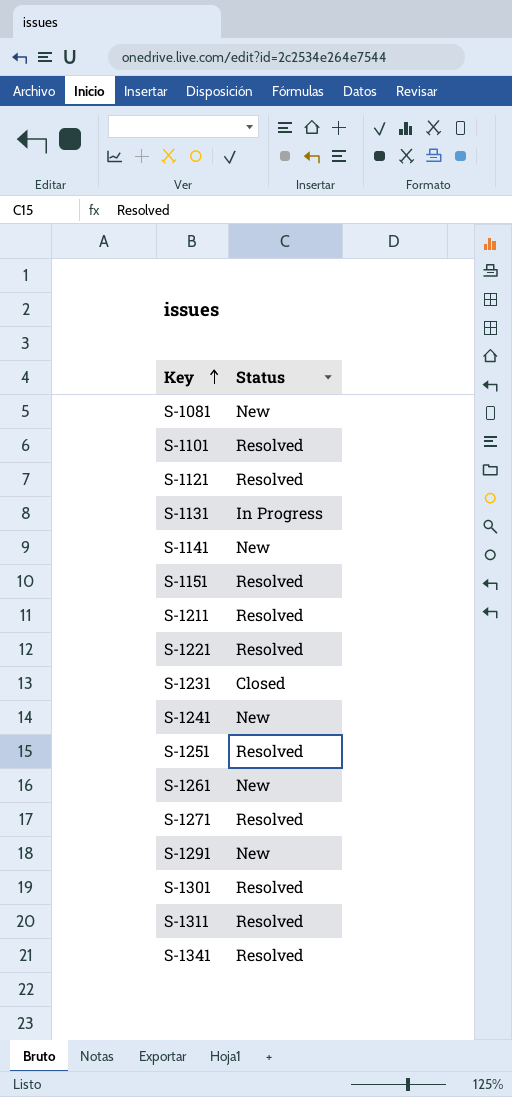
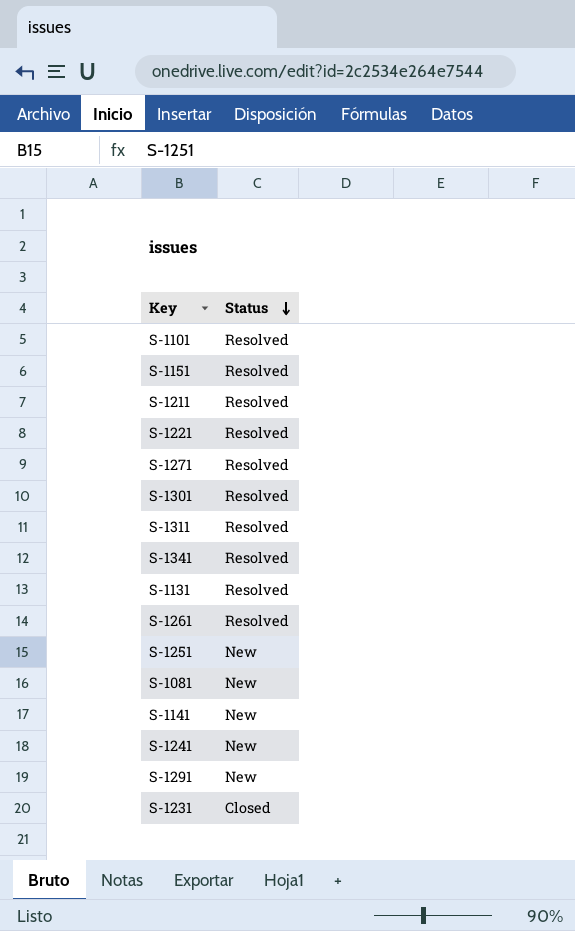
row order: Key ascending -> Status descending
row S-1121: Resolved -> none
S-1131 | Status: In Progress -> Resolved
S-1261 | Status: New -> Resolved
S-1251 | Status: Resolved -> New

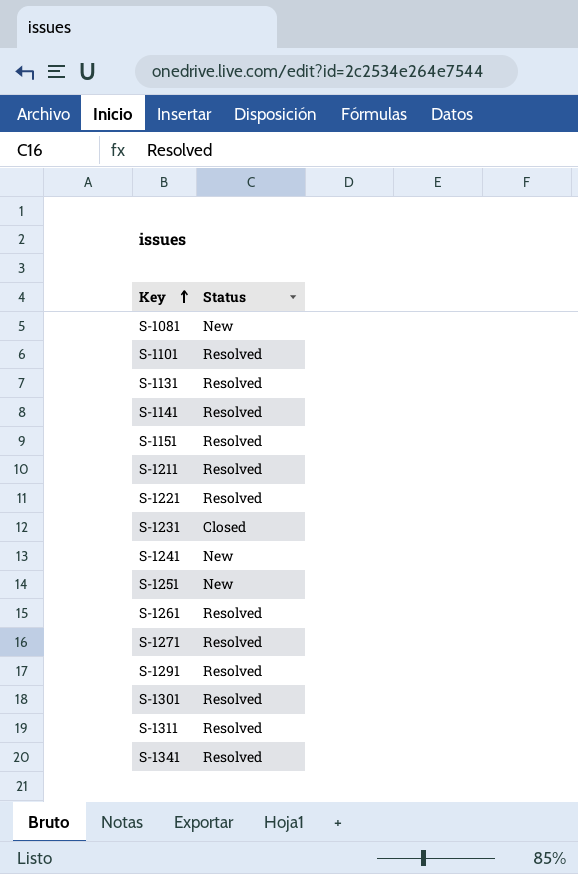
row order: Status descending -> Key ascending
S-1141 | Status: New -> Resolved
S-1291 | Status: New -> Resolved

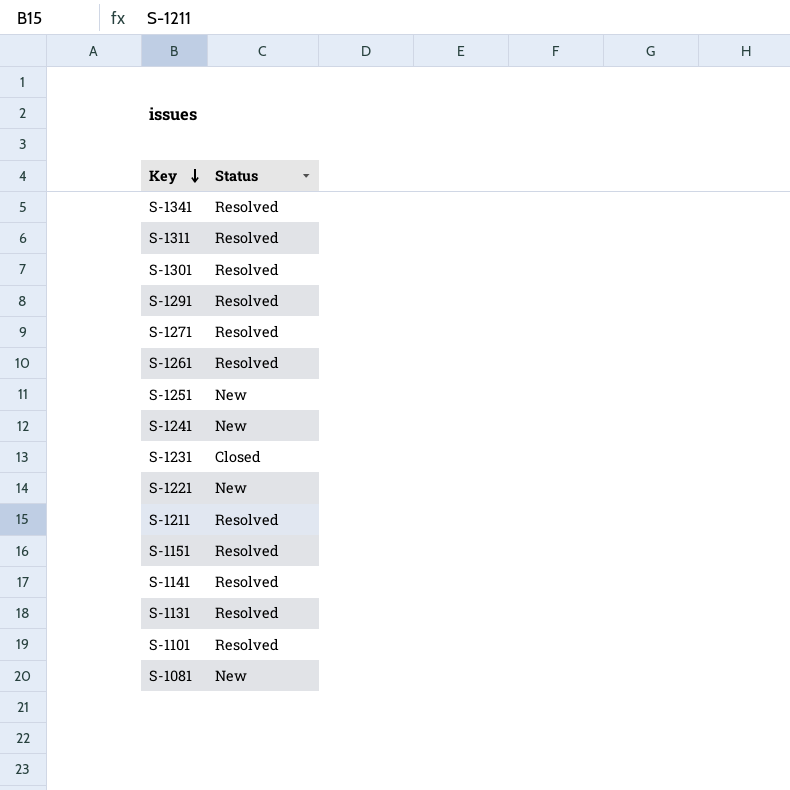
row order: Key ascending -> Key descending
S-1221 | Status: Resolved -> New

